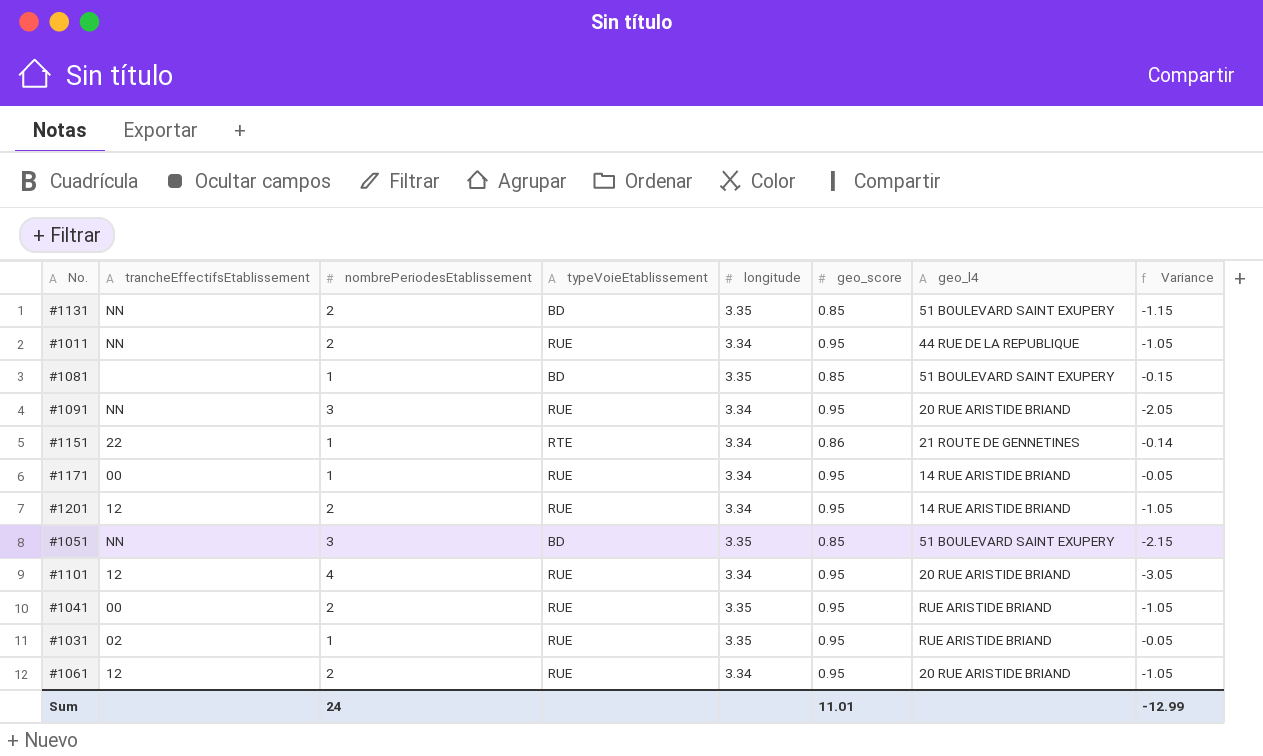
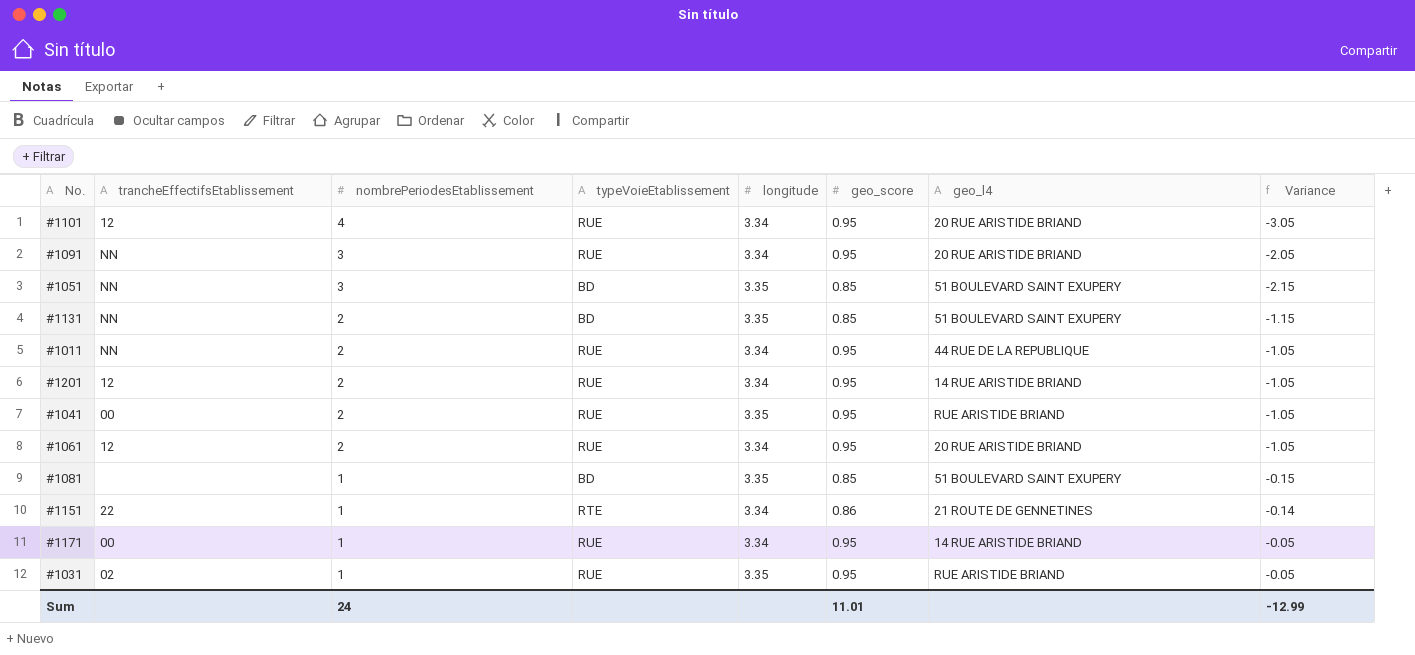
row order: none -> nombrePeriodesEtablissement descending

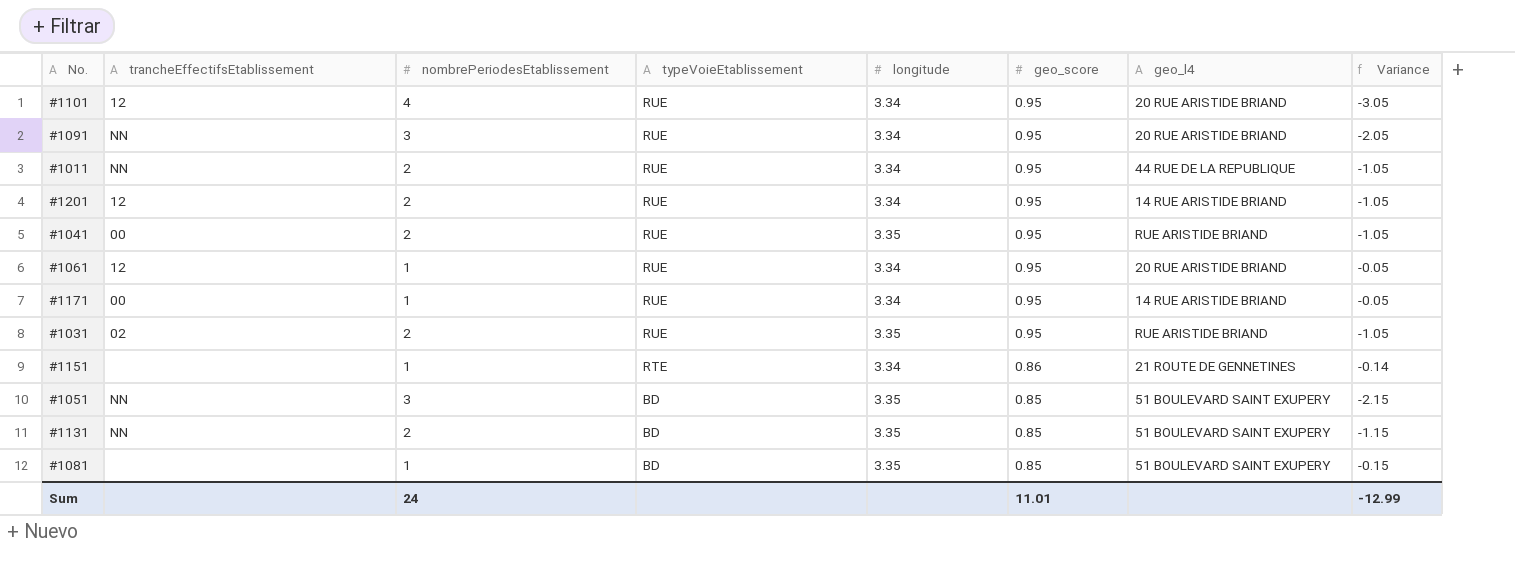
row order: nombrePeriodesEtablissement descending -> typeVoieEtablissement descending
#1061 | nombrePeriodesEtablissement: 2 -> 1
#1061 | Variance: -1.05 -> -0.05
#1031 | nombrePeriodesEtablissement: 1 -> 2
#1031 | Variance: -0.05 -> -1.05
#1151 | trancheEffectifsEtablissement: 22 -> none

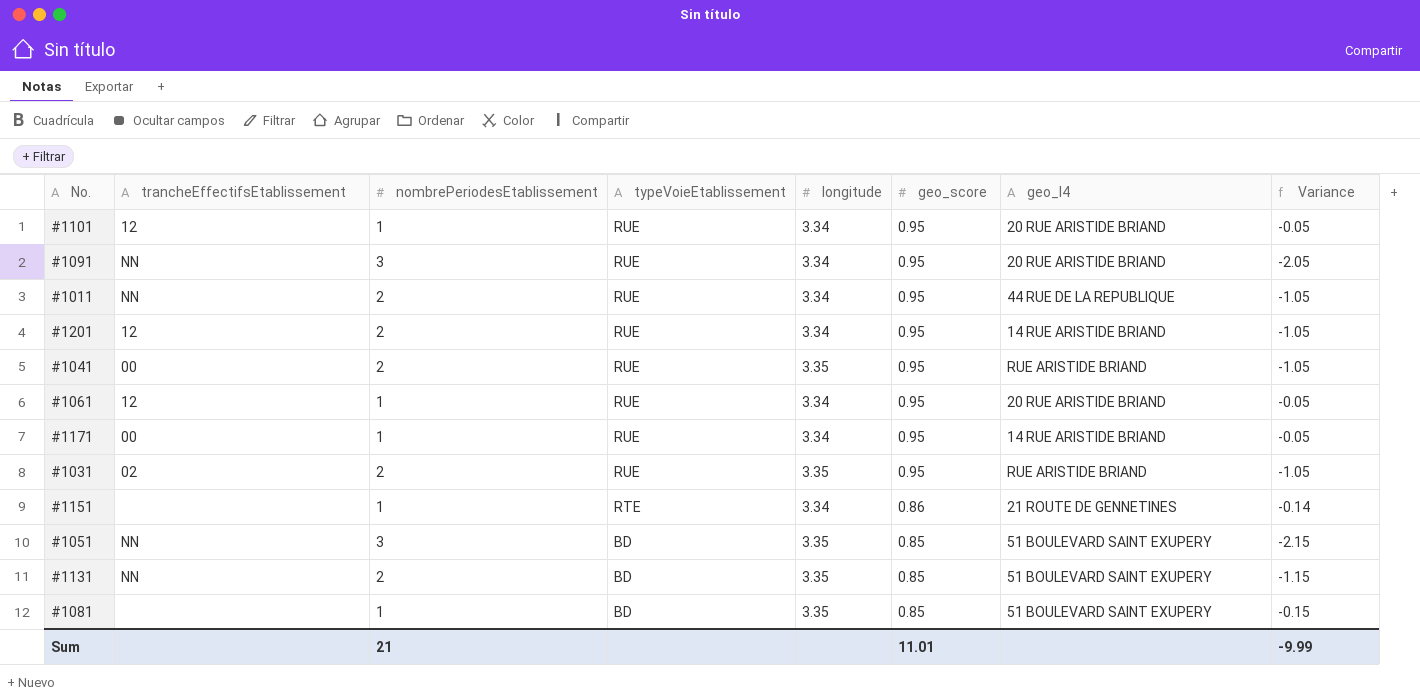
#1101 | nombrePeriodesEtablissement: 4 -> 1
#1101 | Variance: -3.05 -> -0.05
Sum | nombrePeriodesEtablissement: 24 -> 21
Sum | Variance: -12.99 -> -9.99

